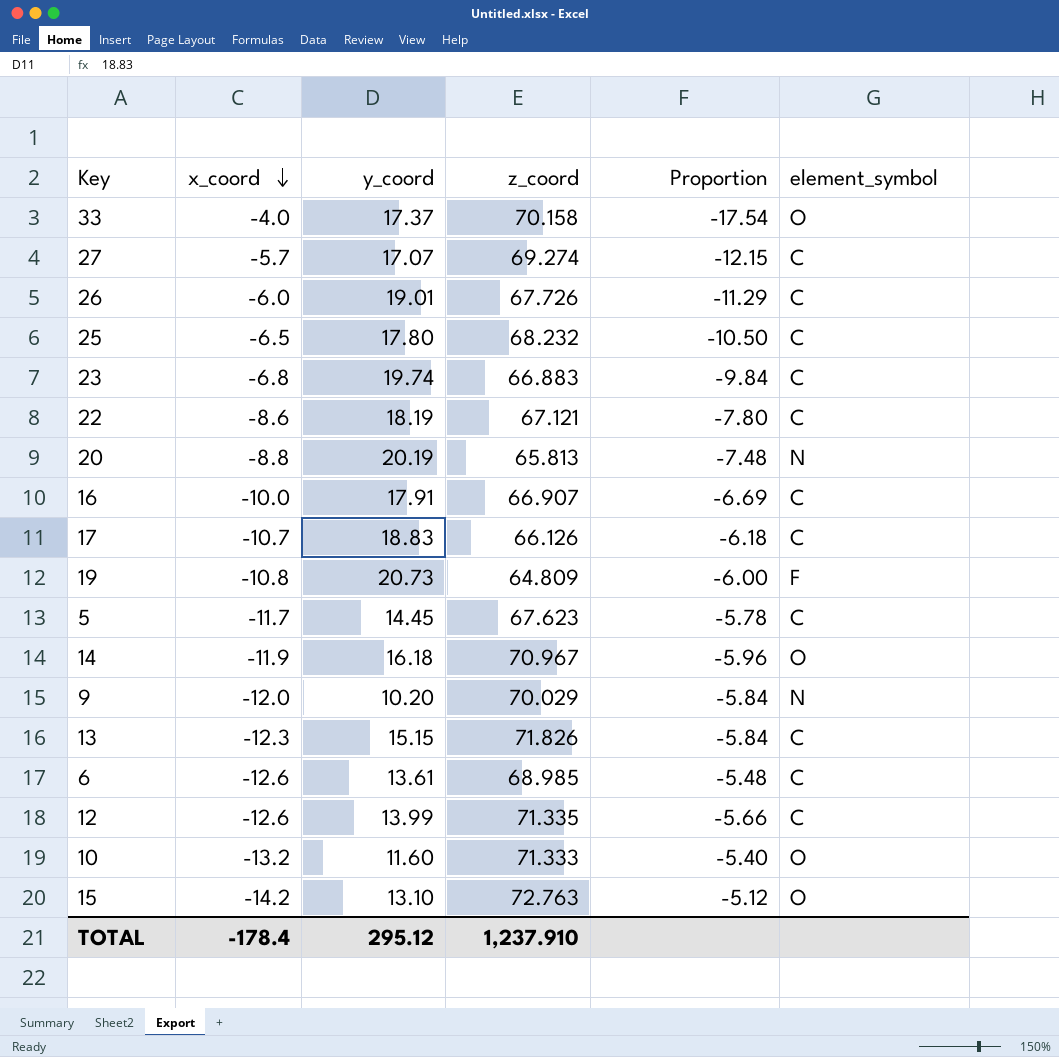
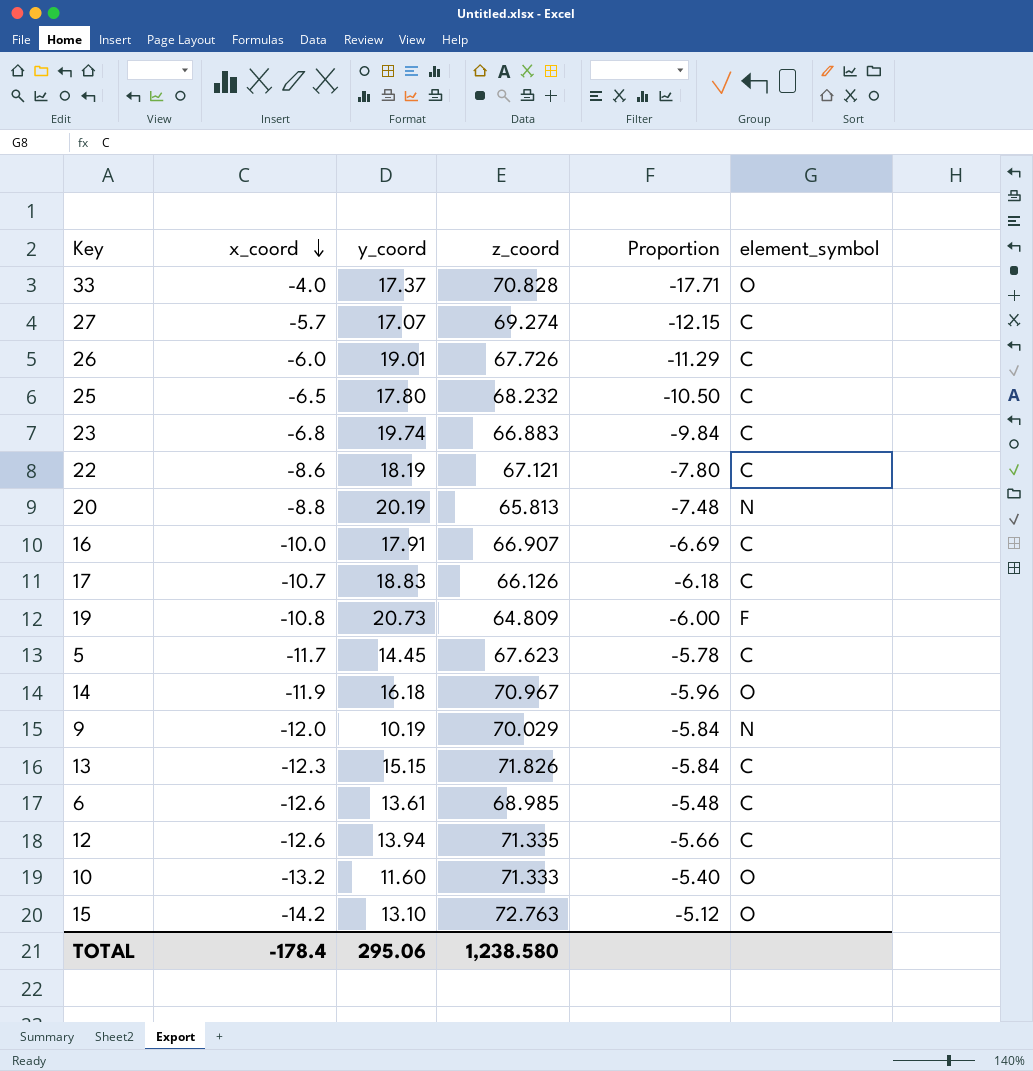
33 | z_coord: 70.158 -> 70.828
33 | Proportion: -17.54 -> -17.71
9 | y_coord: 10.20 -> 10.19
12 | y_coord: 13.99 -> 13.94
TOTAL | y_coord: 295.12 -> 295.06
TOTAL | z_coord: 1,237.910 -> 1,238.580

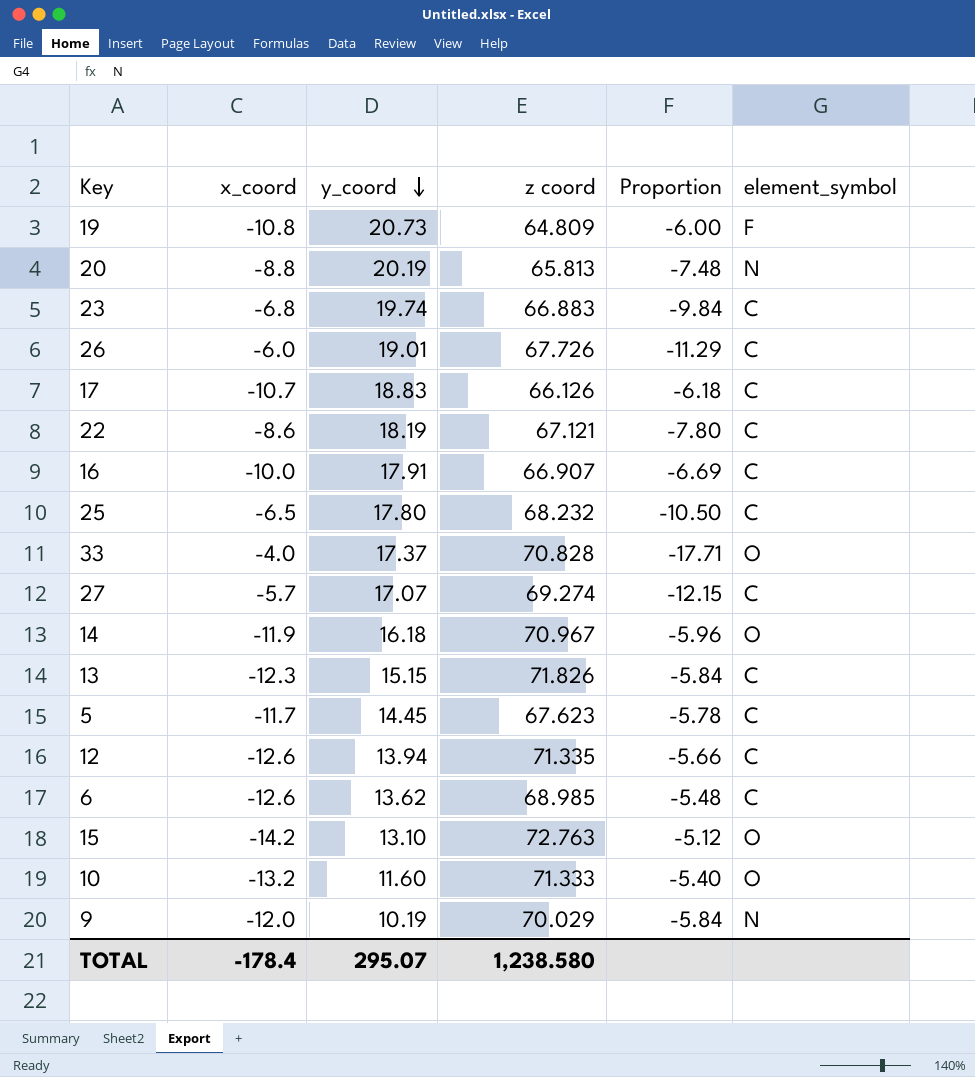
row order: x_coord descending -> y_coord descending
column name: z_coord -> z coord
6 | y_coord: 13.61 -> 13.62
TOTAL | y_coord: 295.06 -> 295.07

